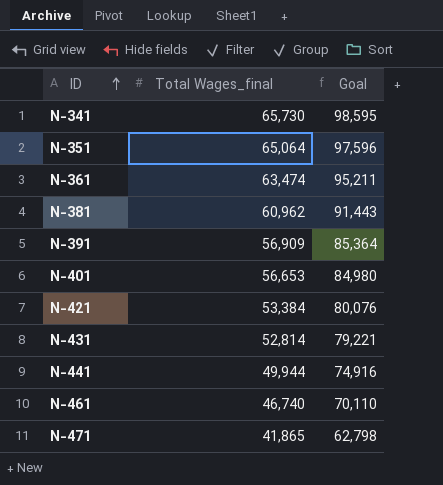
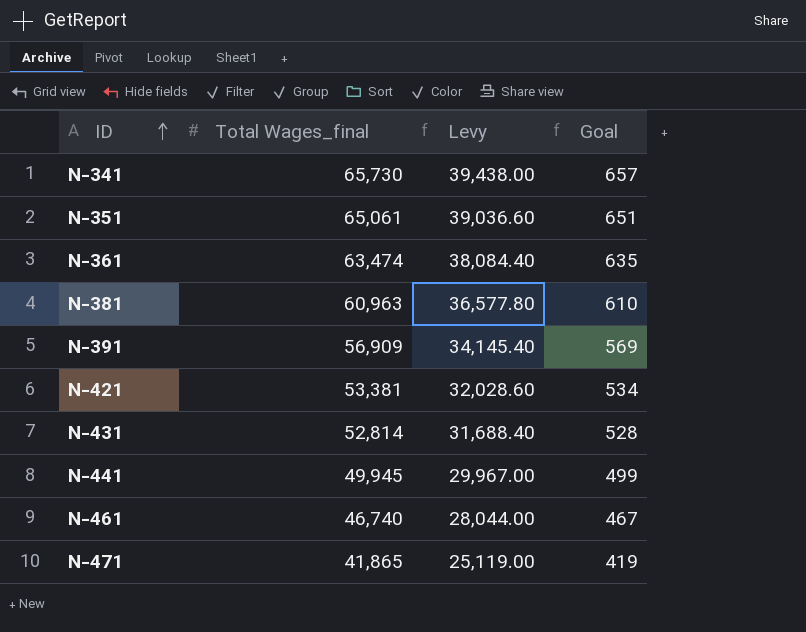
column Levy | formula: none -> [Total Wages_final] * 0.6
column Goal | formula: [Total Wages_final] * 1.5 -> [Total Wages_final] * 0.01
row N-401: 56,653 | 84,980 -> none
N-351 | Total Wages_final: 65,064 -> 65,061
N-381 | Total Wages_final: 60,962 -> 60,963
N-421 | Total Wages_final: 53,384 -> 53,381
N-441 | Total Wages_final: 49,944 -> 49,945

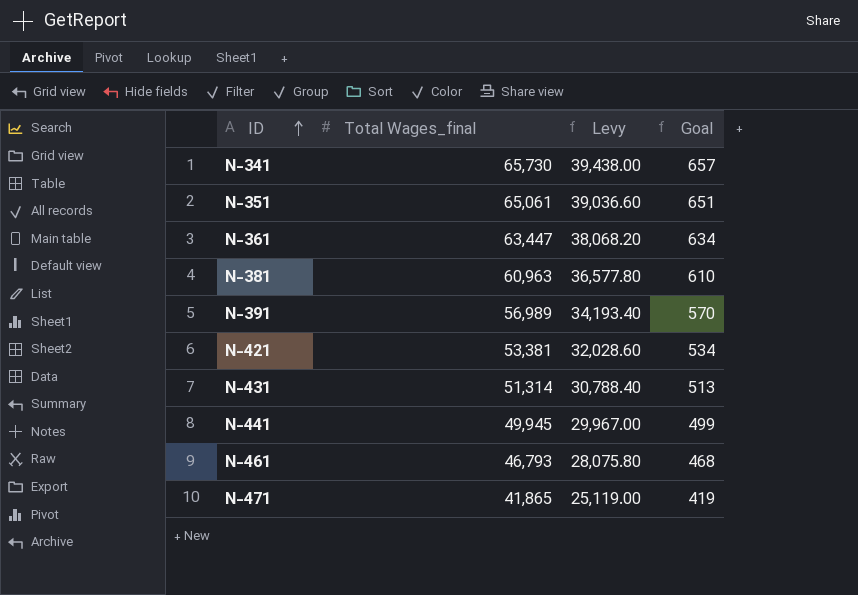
N-361 | Total Wages_final: 63,474 -> 63,447
N-361 | Levy: 38,084.40 -> 38,068.20
N-361 | Goal: 635 -> 634
N-391 | Total Wages_final: 56,909 -> 56,989
N-391 | Levy: 34,145.40 -> 34,193.40
N-391 | Goal: 569 -> 570
N-431 | Total Wages_final: 52,814 -> 51,314
N-431 | Levy: 31,688.40 -> 30,788.40
N-431 | Goal: 528 -> 513
N-461 | Total Wages_final: 46,740 -> 46,793
N-461 | Levy: 28,044.00 -> 28,075.80
N-461 | Goal: 467 -> 468

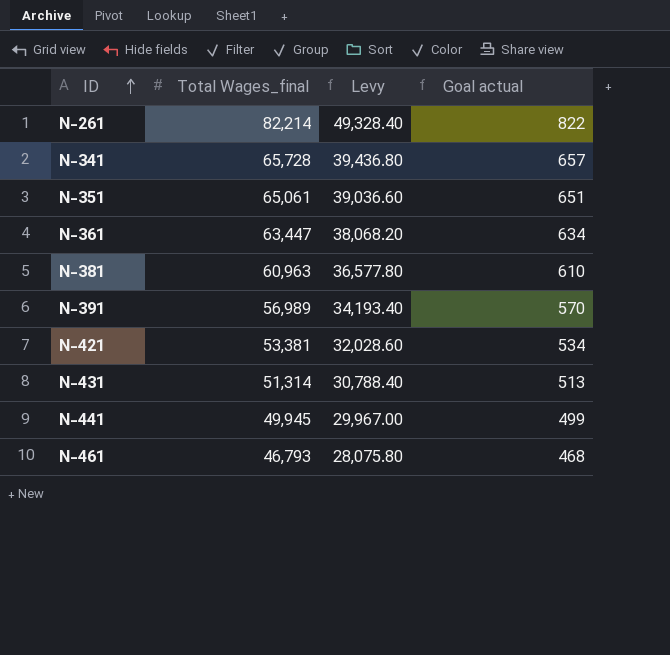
column name: Goal -> Goal actual
row N-471: 41,865 | 25,119.00 | 419 -> none
row N-261: none -> 82,214 | 49,328.40 | 822
N-341 | Total Wages_final: 65,730 -> 65,728
N-341 | Levy: 39,438.00 -> 39,436.80

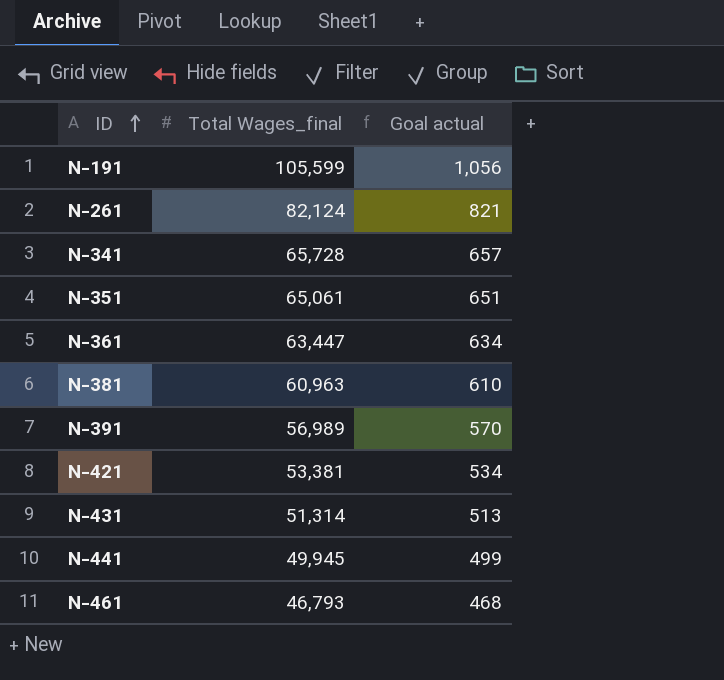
column Levy | formula: [Total Wages_final] * 0.6 -> none
row N-191: none -> 105,599 | 1,056
N-261 | Total Wages_final: 82,214 -> 82,124
N-261 | Goal actual: 822 -> 821

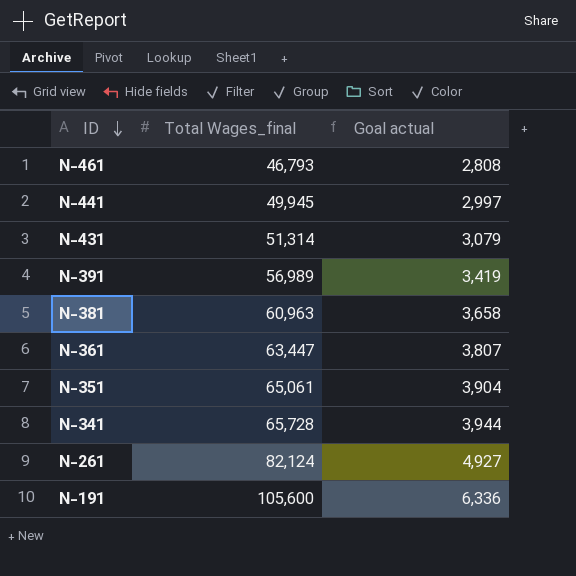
row order: ID ascending -> ID descending
column Goal actual | formula: [Total Wages_final] * 0.01 -> [Total Wages_final] * 0.06
row N-421: 53,381 | 534 -> none
N-191 | Total Wages_final: 105,599 -> 105,600

